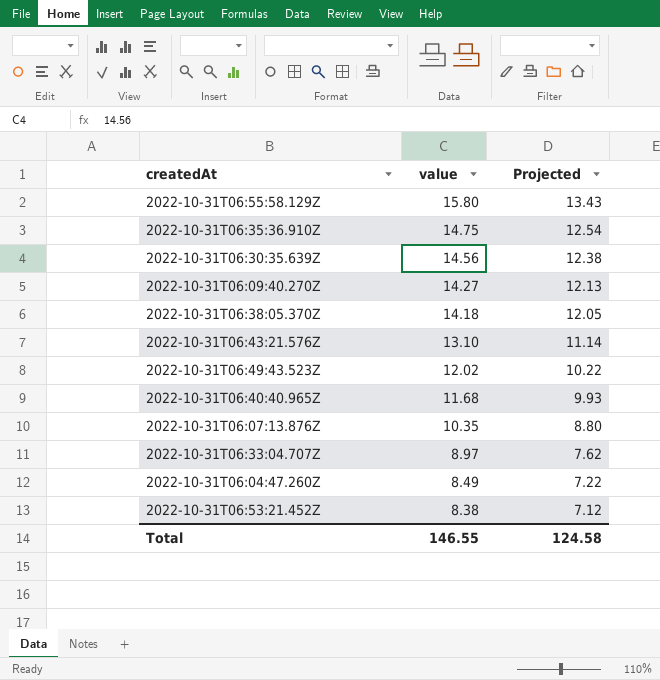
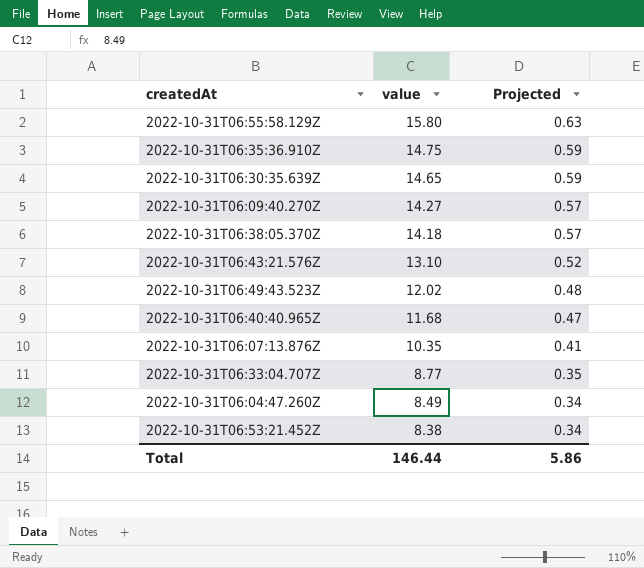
column Projected | formula: [value] * 0.85 -> [value] * 0.04
2022-10-31T06:30:35.639Z | value: 14.56 -> 14.65
2022-10-31T06:33:04.707Z | value: 8.97 -> 8.77
Total | value: 146.55 -> 146.44
Total | Projected: 124.58 -> 5.86

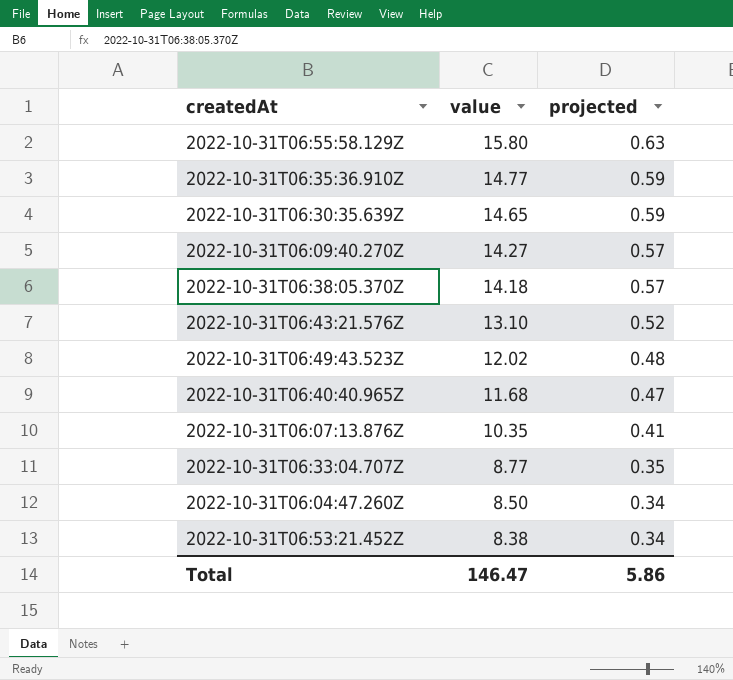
column name: Projected -> projected
2022-10-31T06:35:36.910Z | value: 14.75 -> 14.77
2022-10-31T06:04:47.260Z | value: 8.49 -> 8.50
Total | value: 146.44 -> 146.47

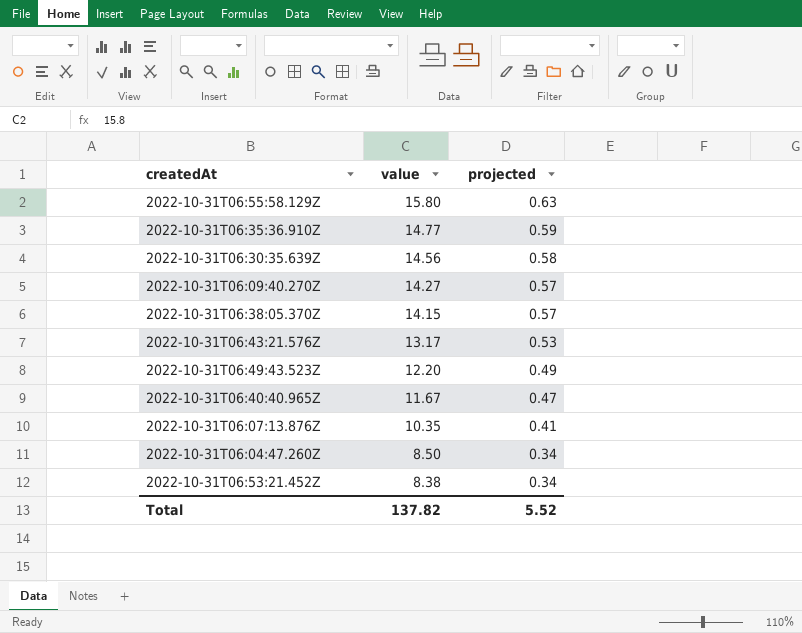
row 2022-10-31T06:33:04.707Z: 8.77 | 0.35 -> none
2022-10-31T06:30:35.639Z | value: 14.65 -> 14.56
2022-10-31T06:30:35.639Z | projected: 0.59 -> 0.58
2022-10-31T06:38:05.370Z | value: 14.18 -> 14.15
2022-10-31T06:43:21.576Z | value: 13.10 -> 13.17
2022-10-31T06:43:21.576Z | projected: 0.52 -> 0.53
2022-10-31T06:49:43.523Z | value: 12.02 -> 12.20
2022-10-31T06:49:43.523Z | projected: 0.48 -> 0.49
2022-10-31T06:40:40.965Z | value: 11.68 -> 11.67
Total | value: 146.47 -> 137.82
Total | projected: 5.86 -> 5.52

